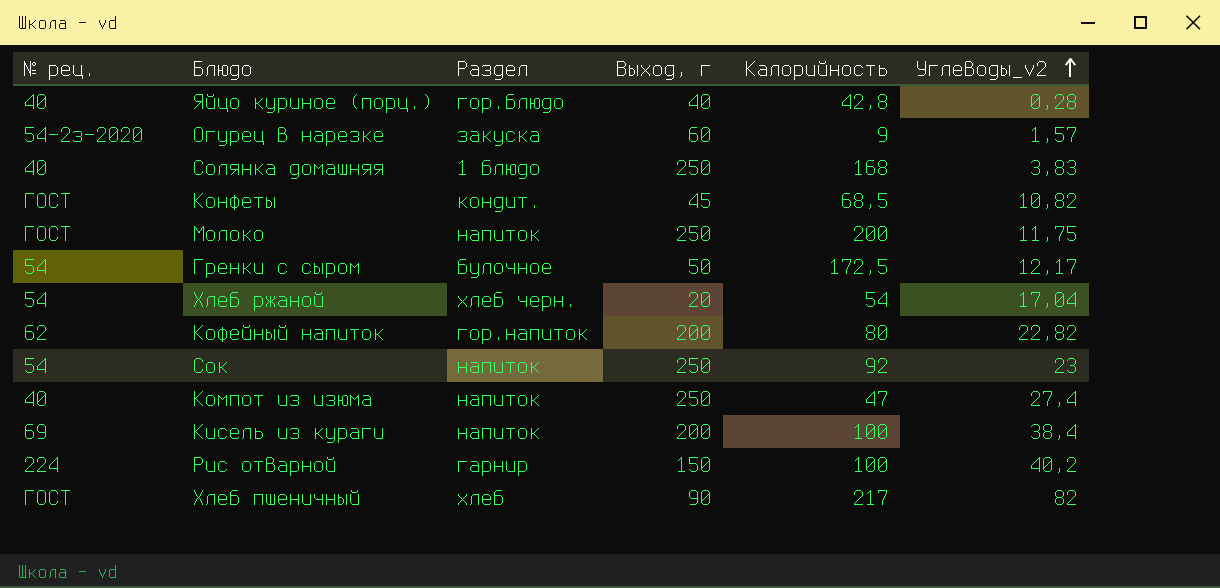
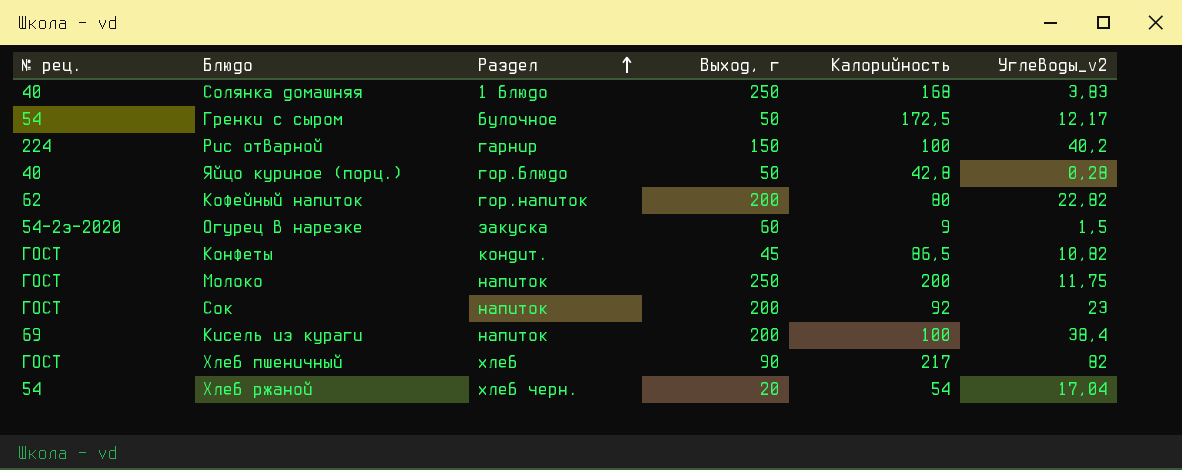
row order: Углеводы_v2 ascending -> Раздел ascending
row Компот из изюма: 40 | напиток | 250 | 47 | 27,4 -> none
Яйцо куриное (порц.) | Выход, г: 40 -> 50
Огурец в нарезке | Углеводы_v2: 1,57 -> 1,5
Конфеты | Калорийность: 68,5 -> 86,5
Сок | № рец.: 54 -> ГОСТ
Сок | Выход, г: 250 -> 200

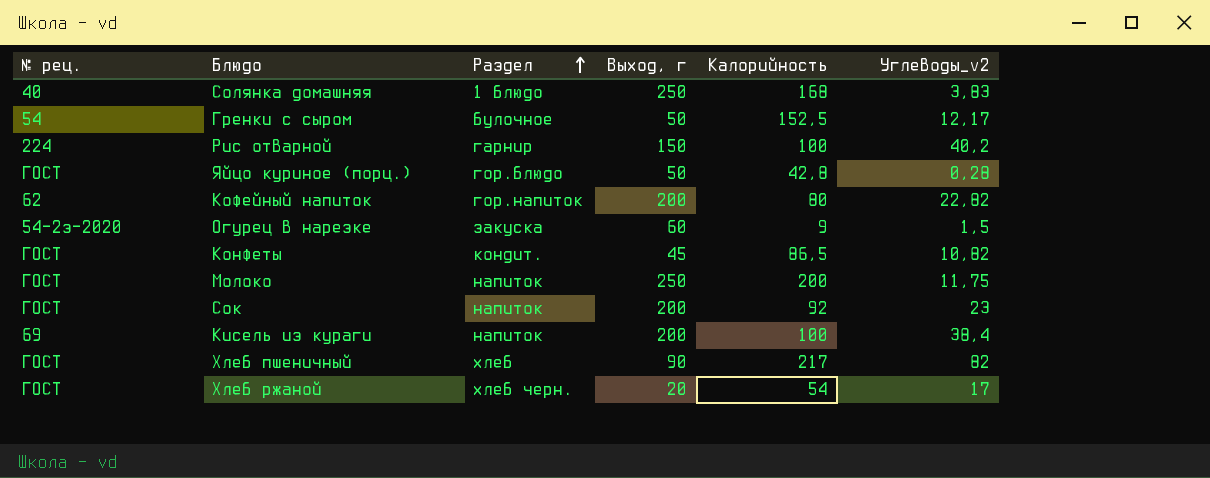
Гренки с сыром | Калорийность: 172,5 -> 152,5
Яйцо куриное (порц.) | № рец.: 40 -> ГОСТ
Хлеб ржаной | № рец.: 54 -> ГОСТ
Хлеб ржаной | Углеводы_v2: 17,04 -> 17

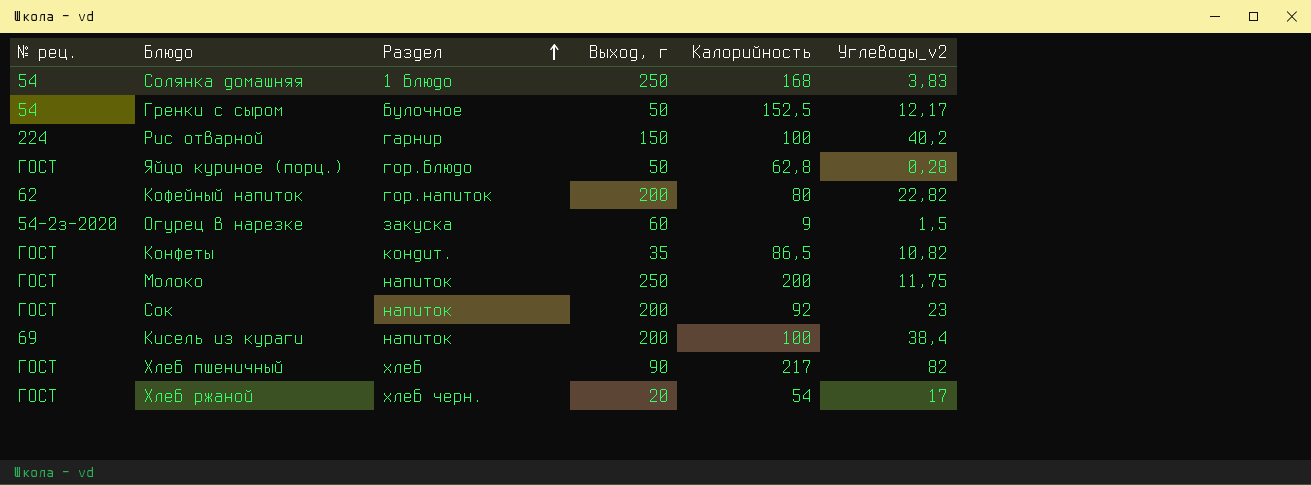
Солянка домашняя | № рец.: 40 -> 54
Яйцо куриное (порц.) | Калорийность: 42,8 -> 62,8
Конфеты | Выход, г: 45 -> 35

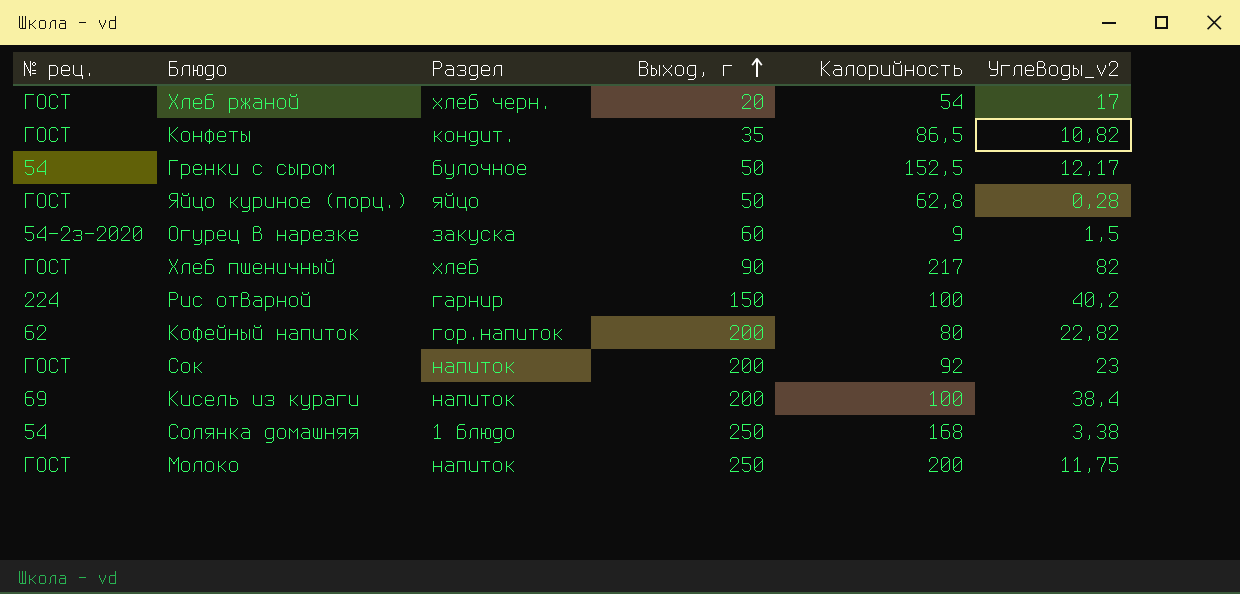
row order: Раздел ascending -> Выход, г ascending
Яйцо куриное (порц.) | Раздел: гор.блюдо -> яйцо
Солянка домашняя | Углеводы_v2: 3,83 -> 3,38

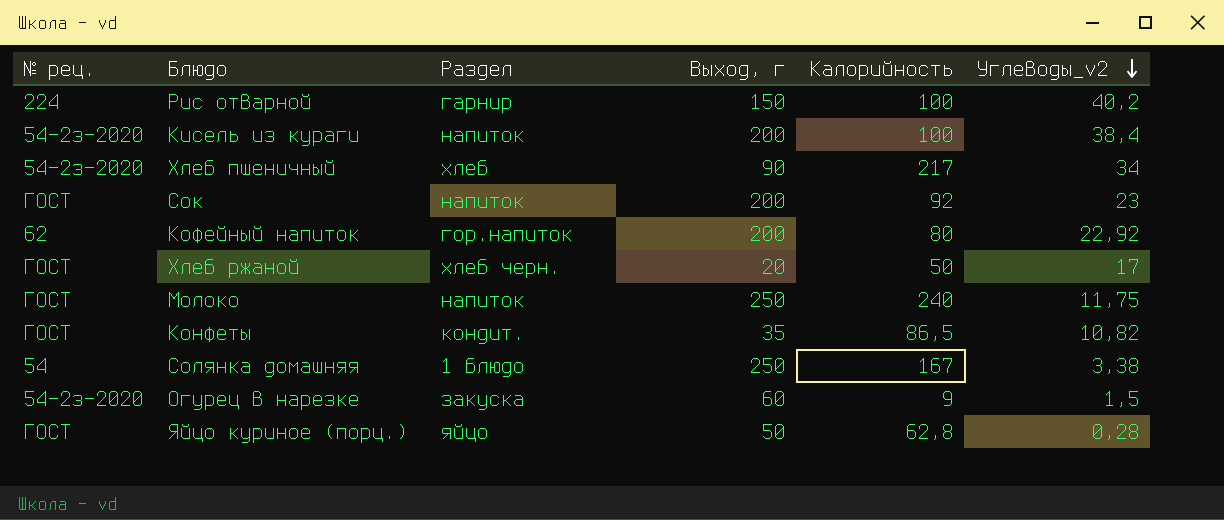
row order: Выход, г ascending -> Углеводы_v2 descending
row Гренки с сыром: 54 | булочное | 50 | 152,5 | 12,17 -> none
Кисель из кураги | № рец.: 69 -> 54-2з-2020
Хлеб пшеничный | № рец.: ГОСТ -> 54-2з-2020
Хлеб пшеничный | Углеводы_v2: 82 -> 34
Кофейный напиток | Углеводы_v2: 22,82 -> 22,92
Хлеб ржаной | Калорийность: 54 -> 50
Молоко | Калорийность: 200 -> 240
Солянка домашняя | Калорийность: 168 -> 167

